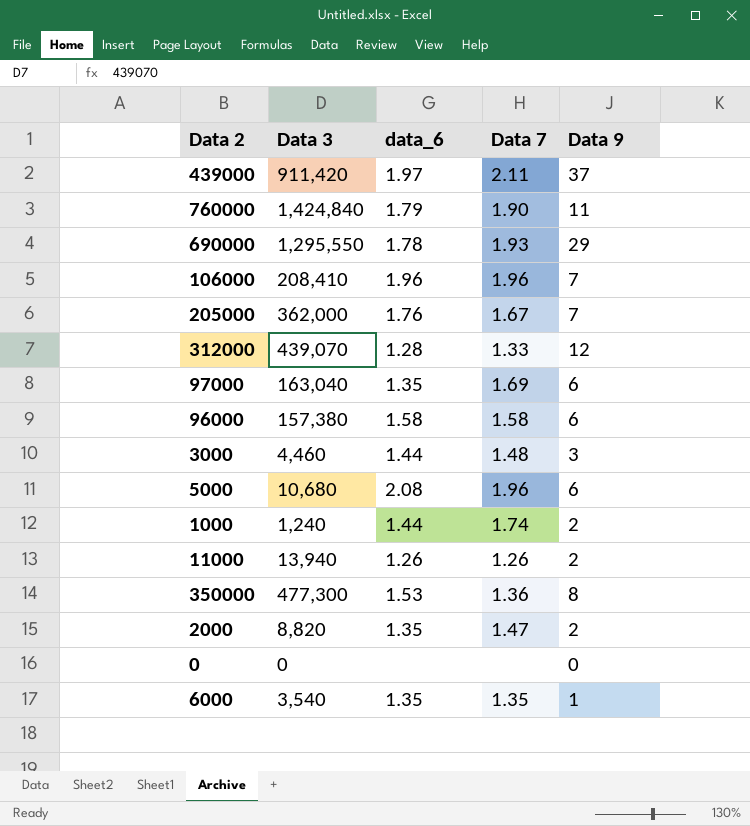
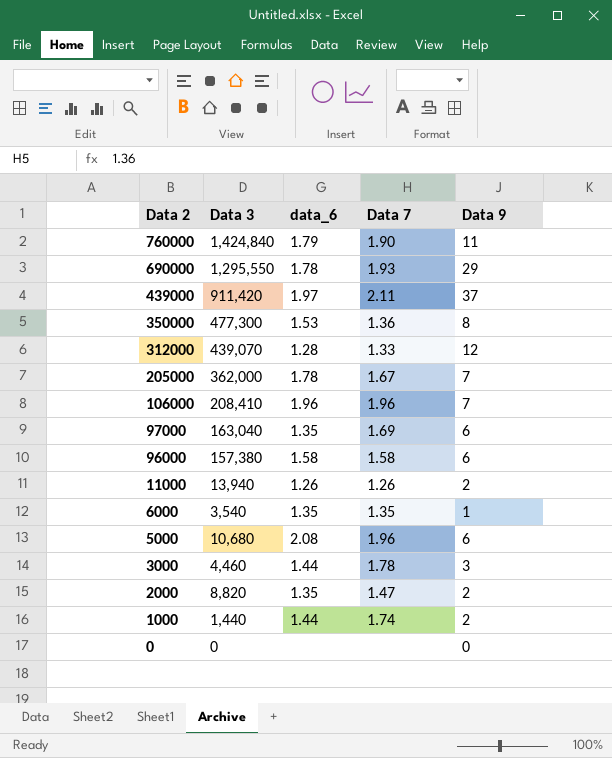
row order: none -> Data 2 descending
205000 | data_6: 1.76 -> 1.78
3000 | Data 7: 1.48 -> 1.78
1000 | Data 3: 1,240 -> 1,440

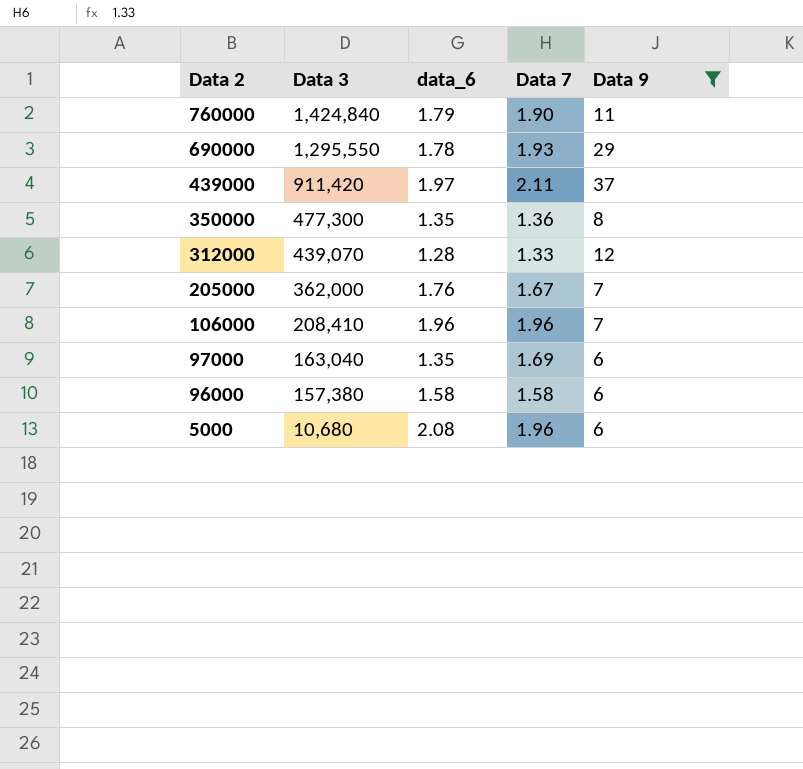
filter: none -> Data 9 >= 6
350000 | data_6: 1.53 -> 1.35
205000 | data_6: 1.78 -> 1.76

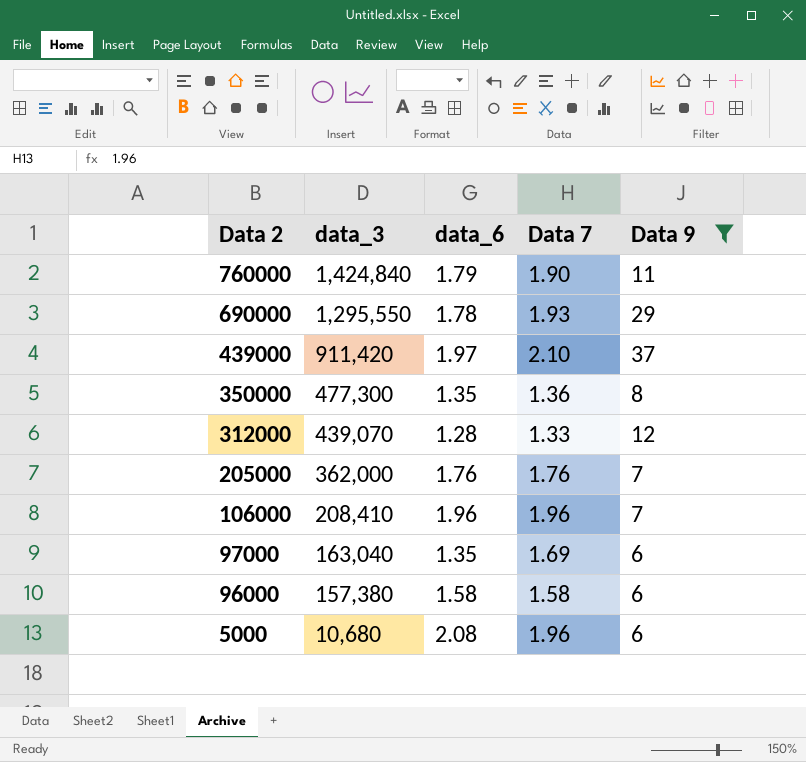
column name: Data 3 -> data_3
439000 | Data 7: 2.11 -> 2.10
205000 | Data 7: 1.67 -> 1.76

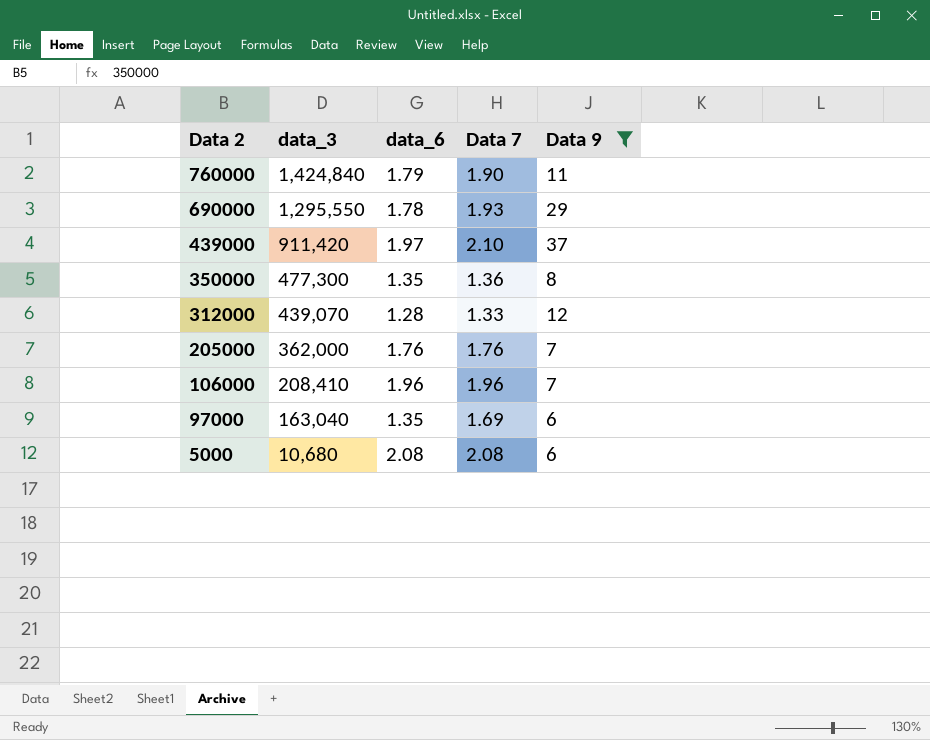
row 96000: 157,380 | 1.58 | 1.58 | 6 -> none
5000 | Data 7: 1.96 -> 2.08

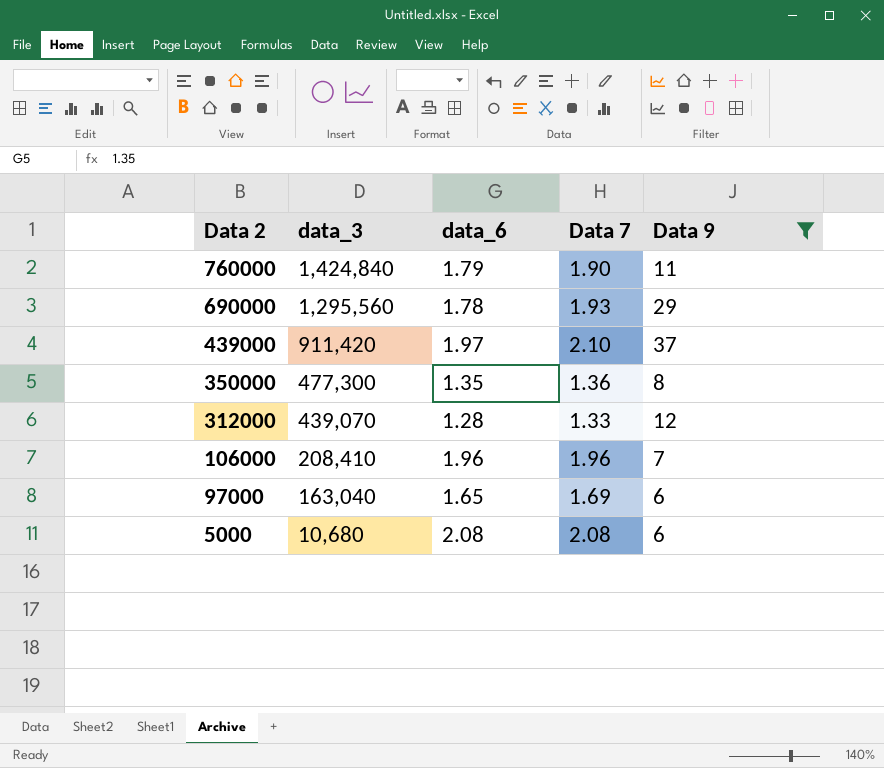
row 205000: 362,000 | 1.76 | 1.76 | 7 -> none
690000 | data_3: 1,295,550 -> 1,295,560
97000 | data_6: 1.35 -> 1.65

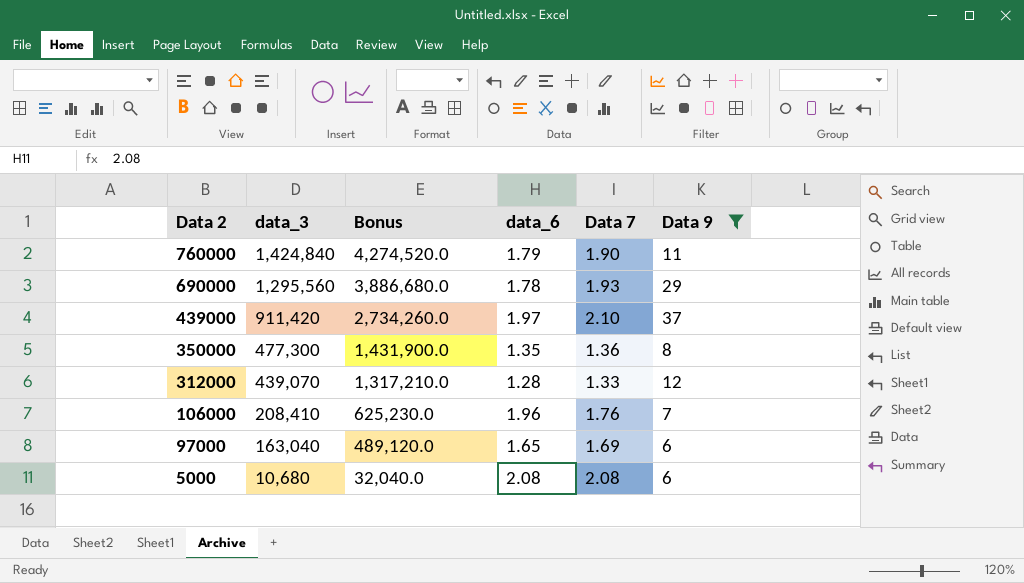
column Bonus | formula: none -> [data_3] * 3
106000 | Data 7: 1.96 -> 1.76

